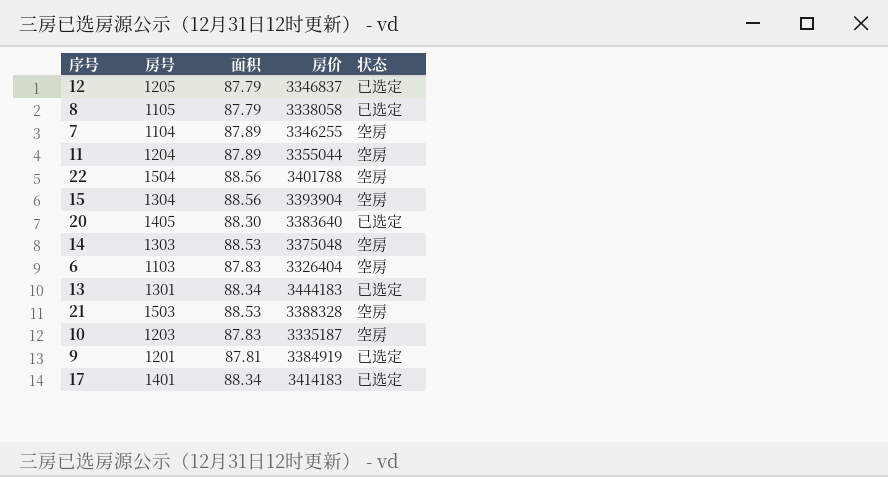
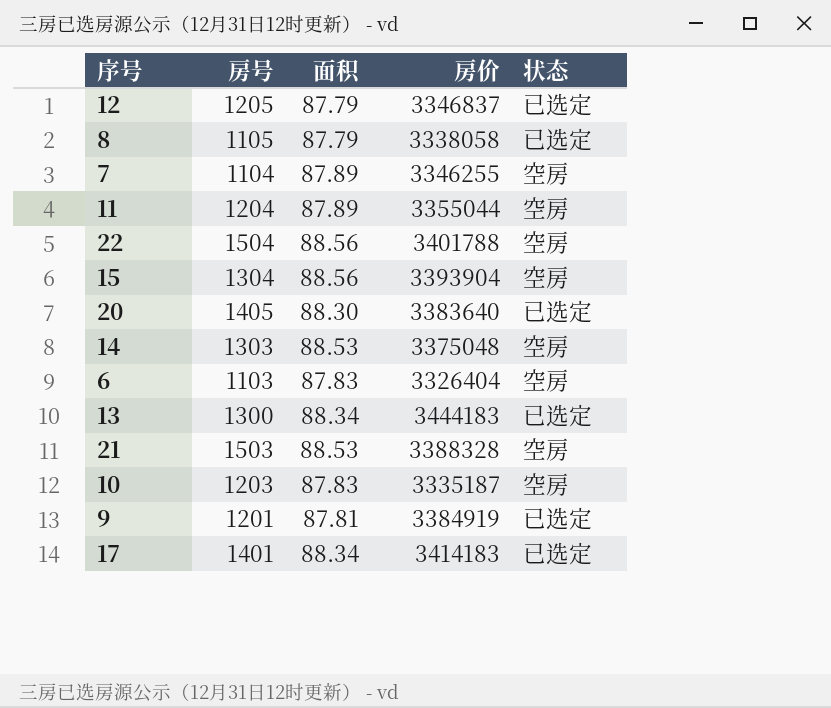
13 | 房号: 1301 -> 1300

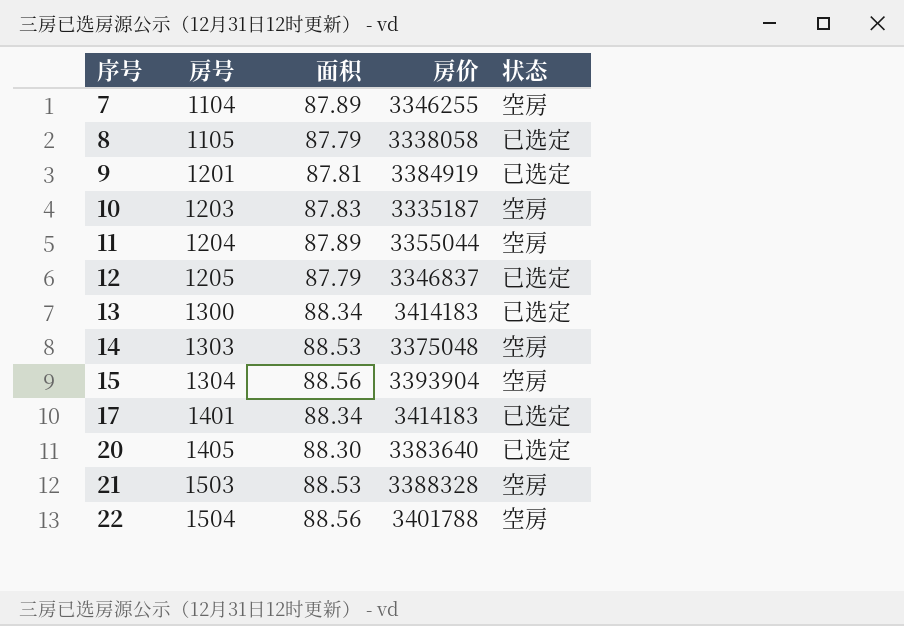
row order: none -> 序号 ascending
row 6: 1103 | 87.83 | 3326404 | 空房 -> none
13 | 房价: 3444183 -> 3414183

